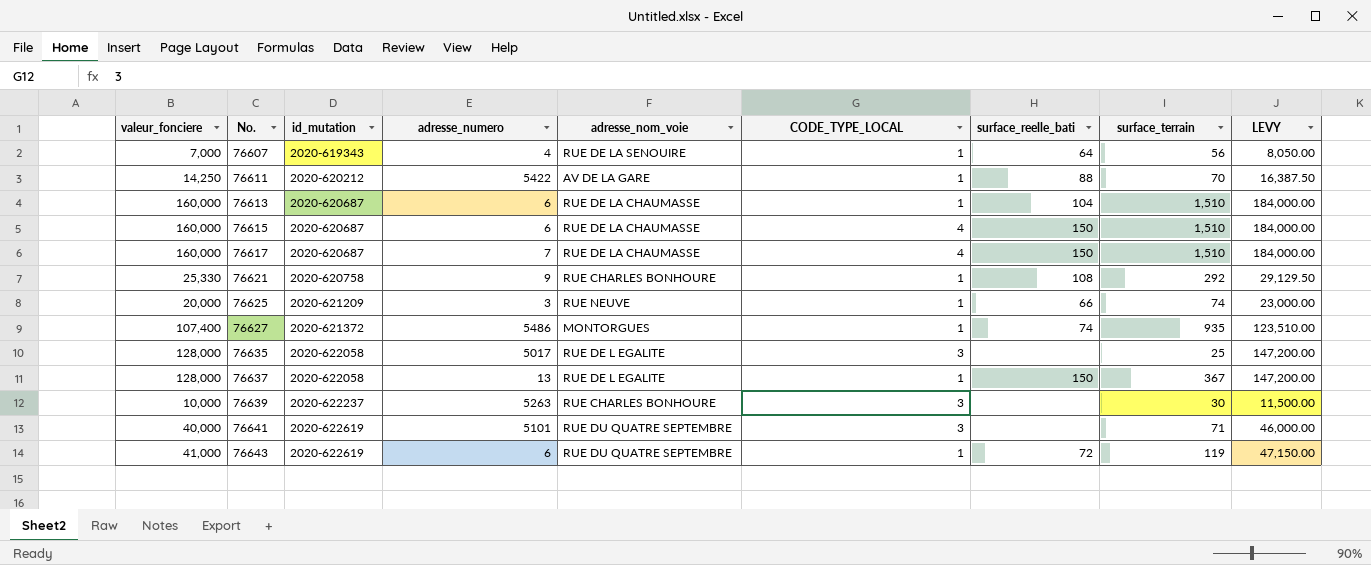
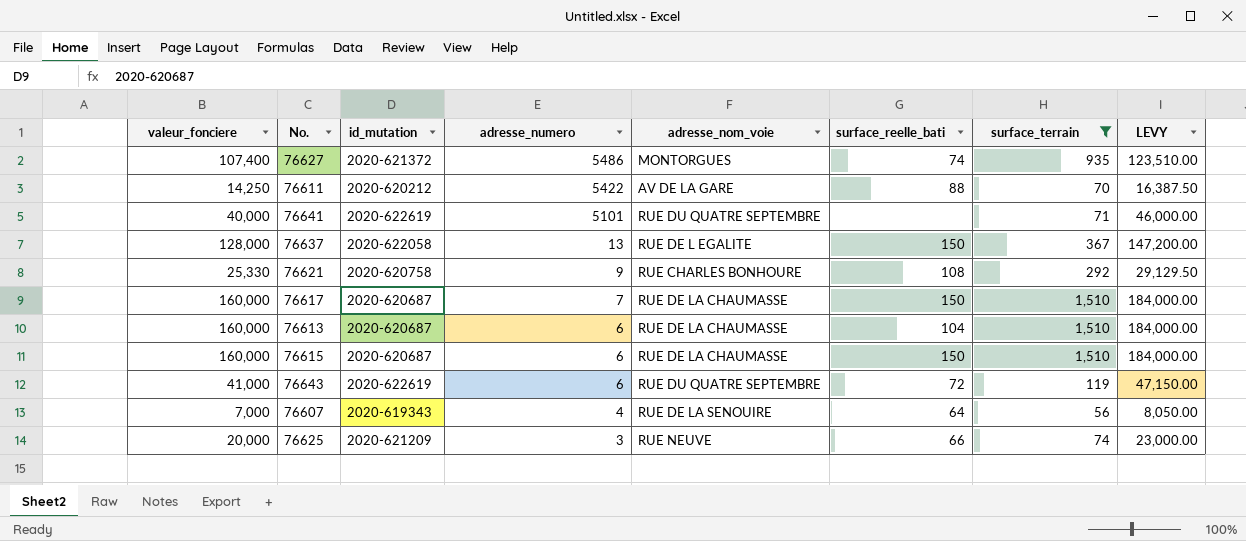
filter: none -> surface_terrain >= 56
row order: No. ascending -> adresse_numero descending
column CODE_TYPE_LOCAL | position: 6 -> none

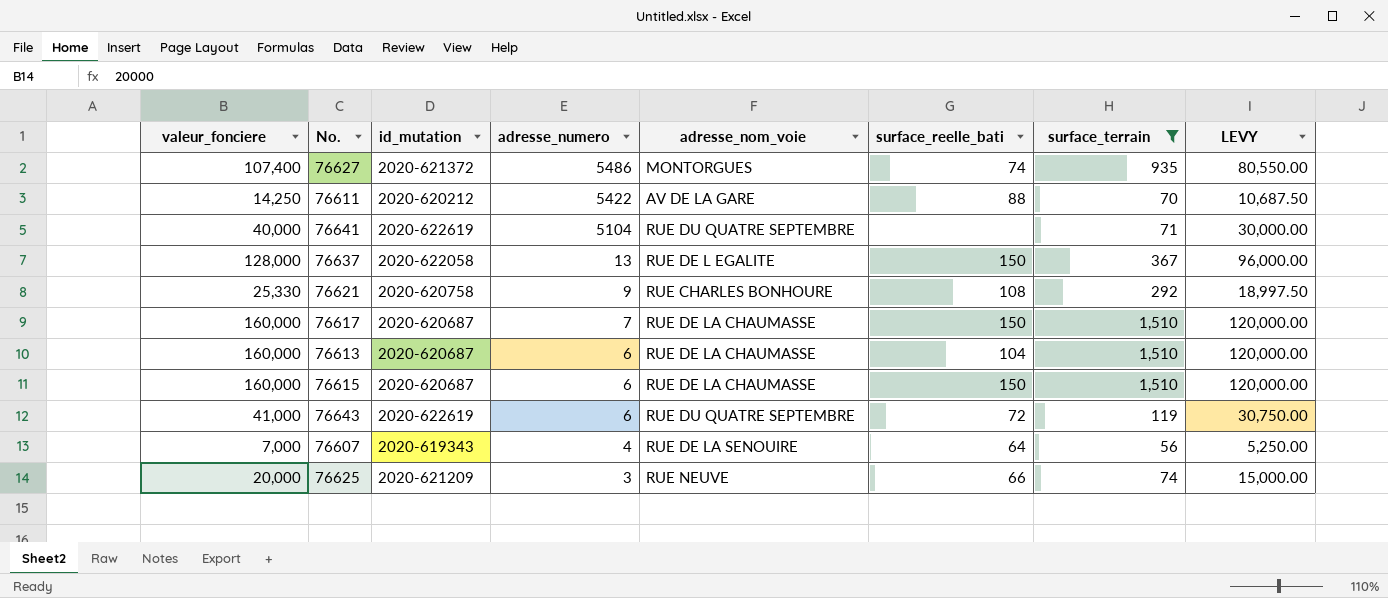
column LEVY | formula: [valeur_fonciere] * 1.15 -> [valeur_fonciere] * 0.75
76641 | adresse_numero: 5101 -> 5104

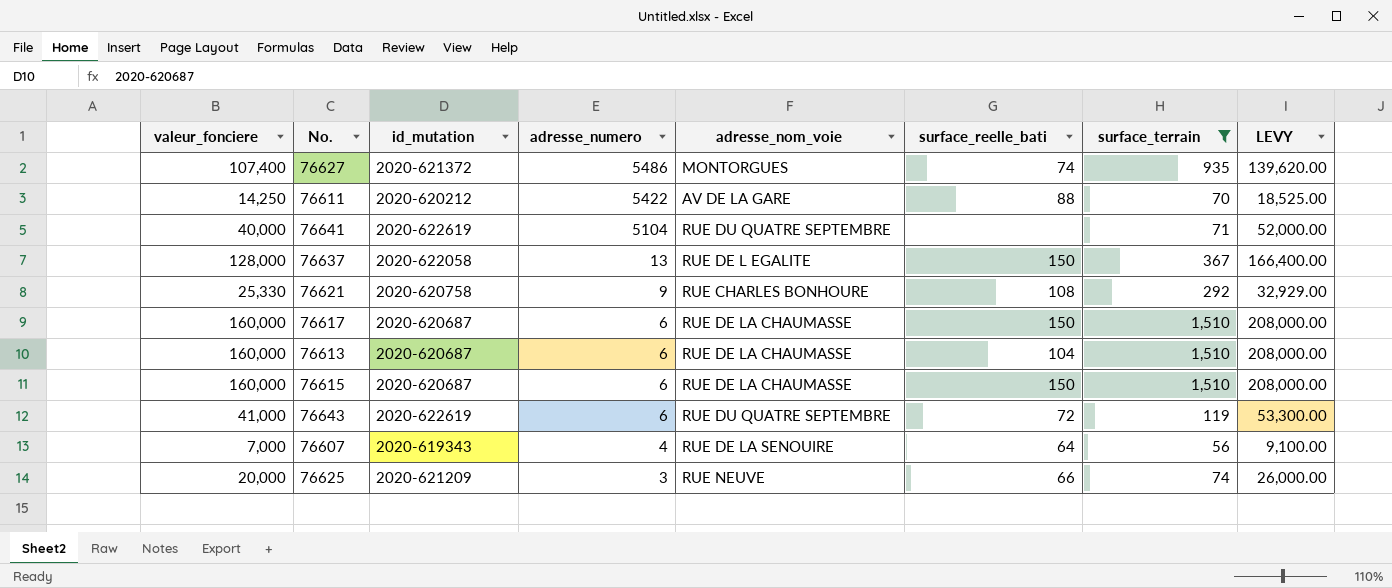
column LEVY | formula: [valeur_fonciere] * 0.75 -> [valeur_fonciere] * 1.3
76617 | adresse_numero: 7 -> 6

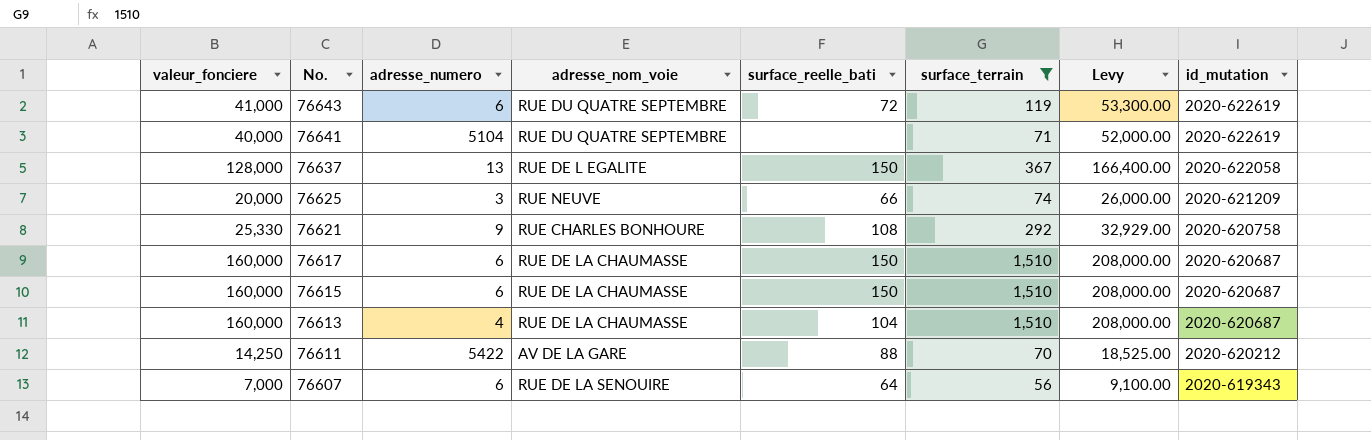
row order: adresse_numero descending -> No. descending
column name: LEVY -> Levy
column id_mutation | position: 3 -> 8
row 76627: 107,400 | 2020-621372 | 5486 | MONTORGUES | 74 | 935 | 139,620.00 -> none
76613 | adresse_numero: 6 -> 4
76607 | adresse_numero: 4 -> 6

